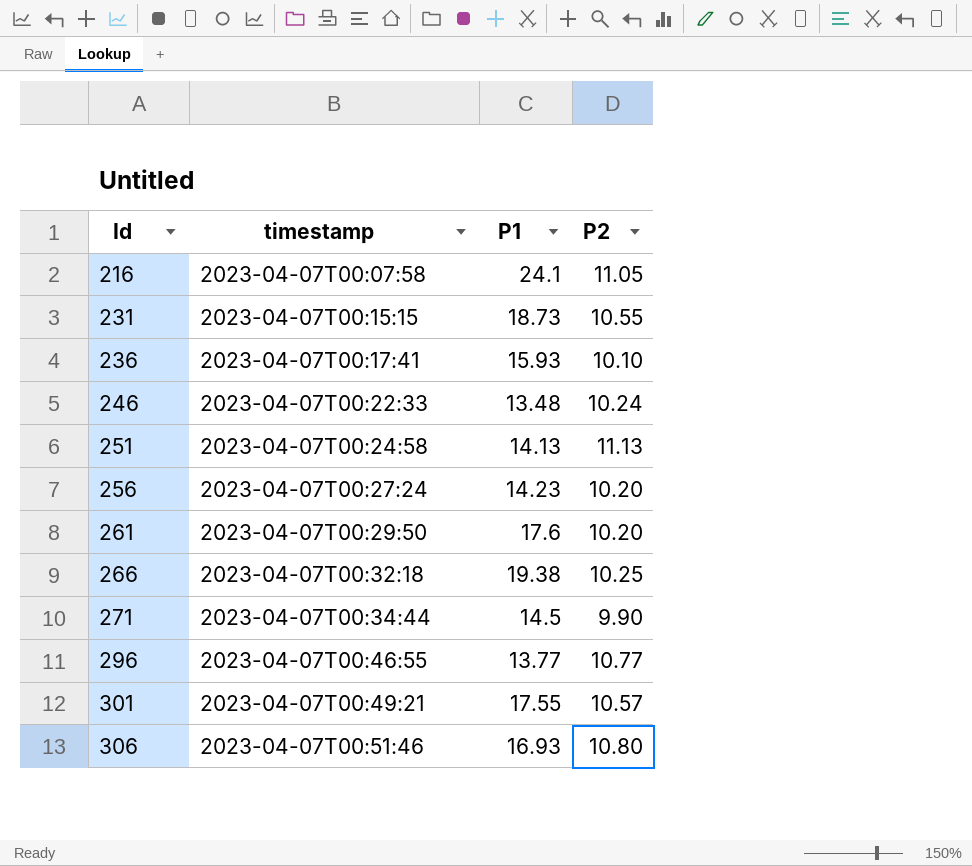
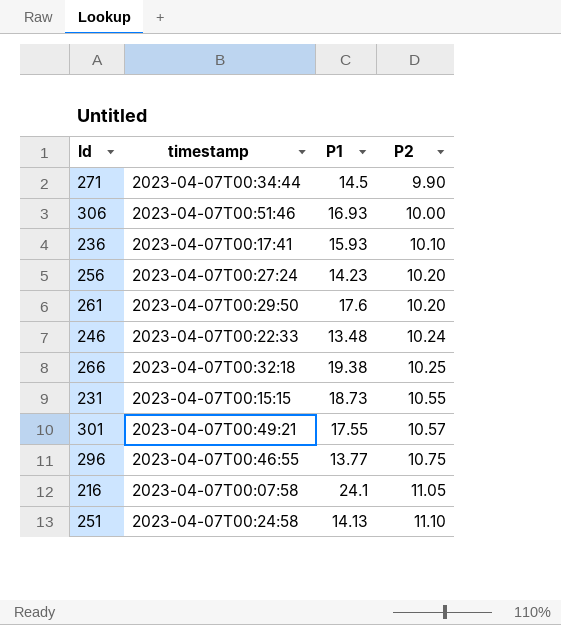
row order: Id ascending -> P2 ascending
306 | P2: 10.80 -> 10.00
296 | P2: 10.77 -> 10.75
251 | P2: 11.13 -> 11.10

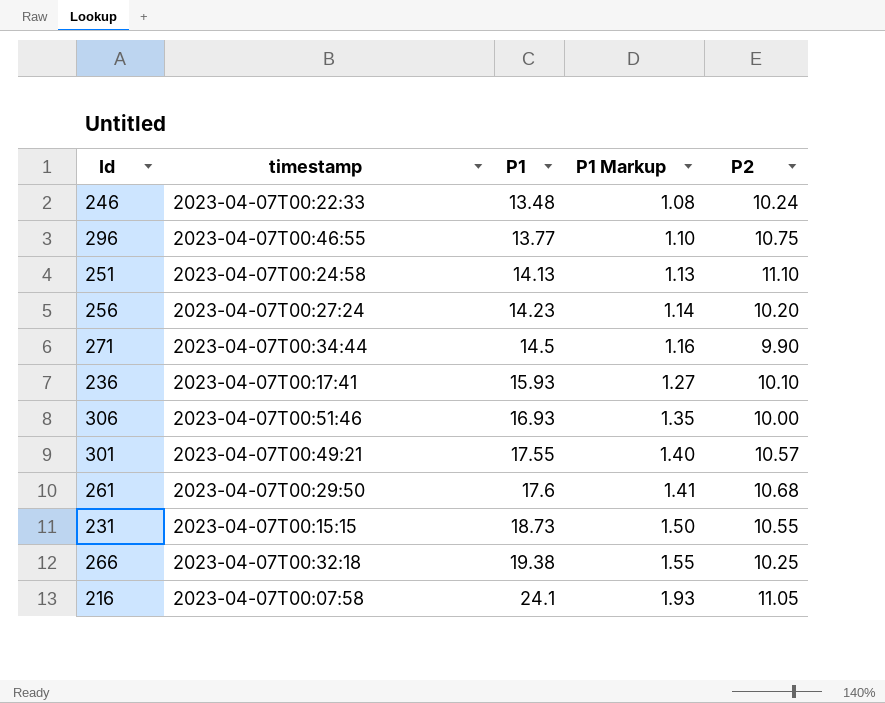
row order: P2 ascending -> P1 ascending
column P1 Markup | formula: none -> [P1] * 0.08
261 | P2: 10.20 -> 10.68

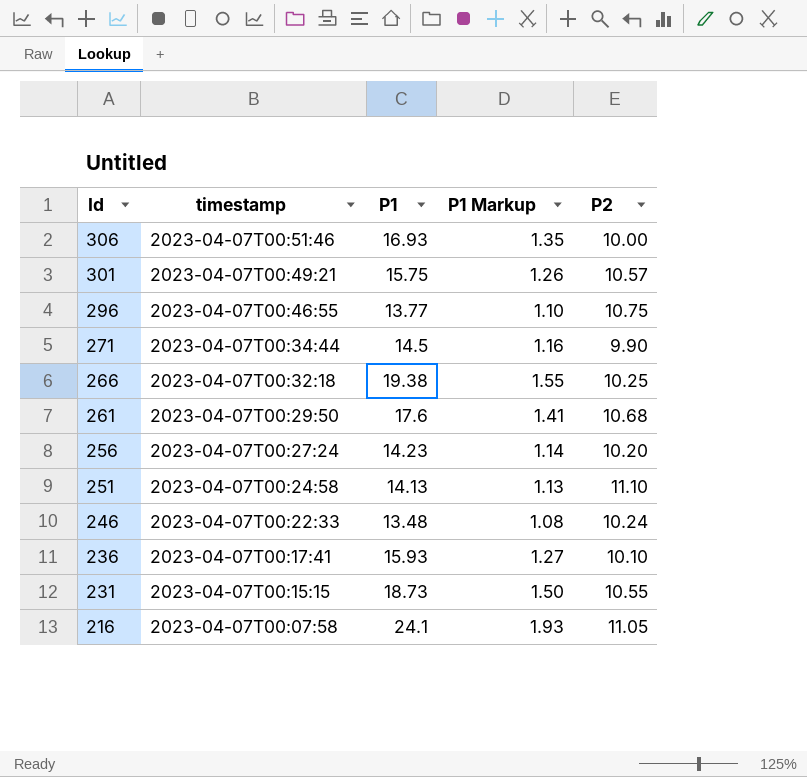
row order: P1 ascending -> Id descending
301 | P1: 17.55 -> 15.75
301 | P1 Markup: 1.40 -> 1.26

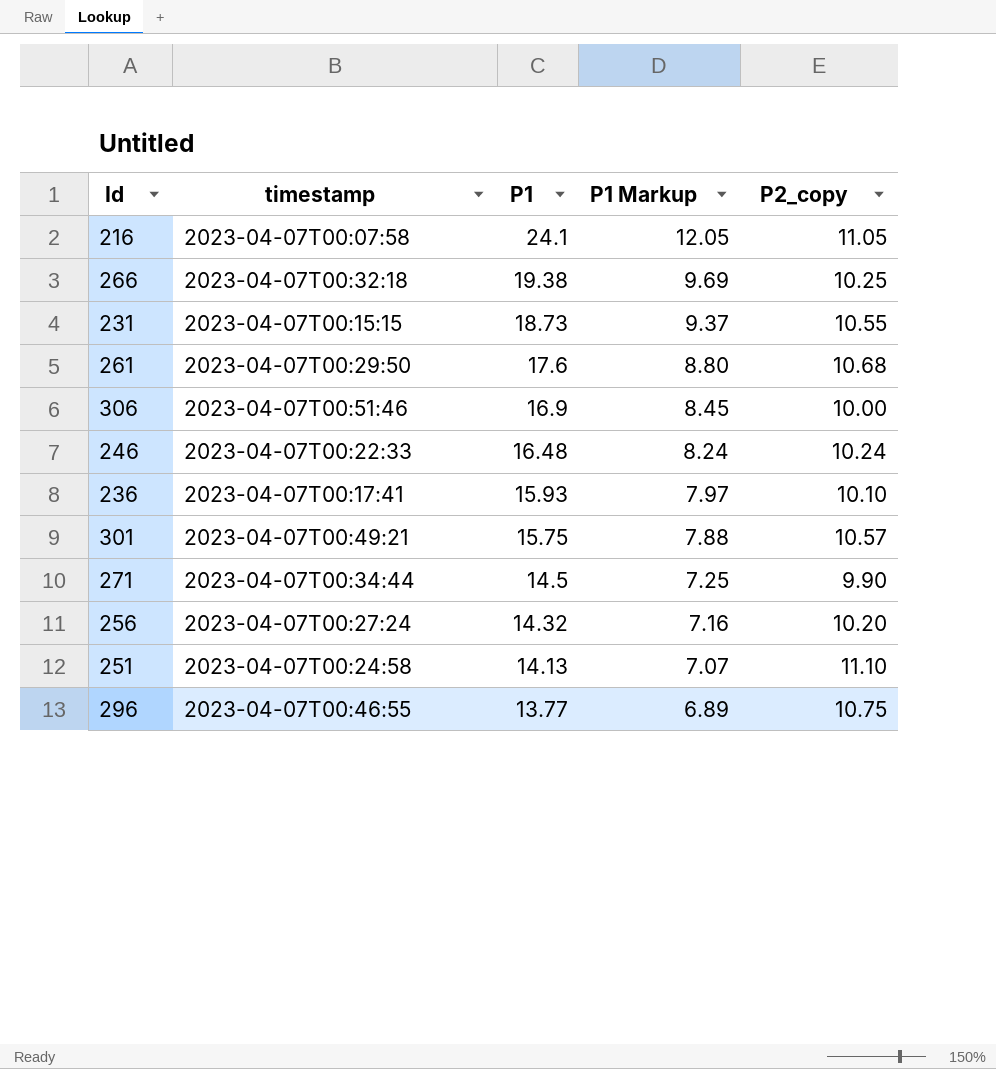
row order: Id descending -> P1 descending
column P1 Markup | formula: [P1] * 0.08 -> [P1] * 0.5
column name: P2 -> P2_copy
306 | P1: 16.93 -> 16.9
246 | P1: 13.48 -> 16.48
256 | P1: 14.23 -> 14.32

